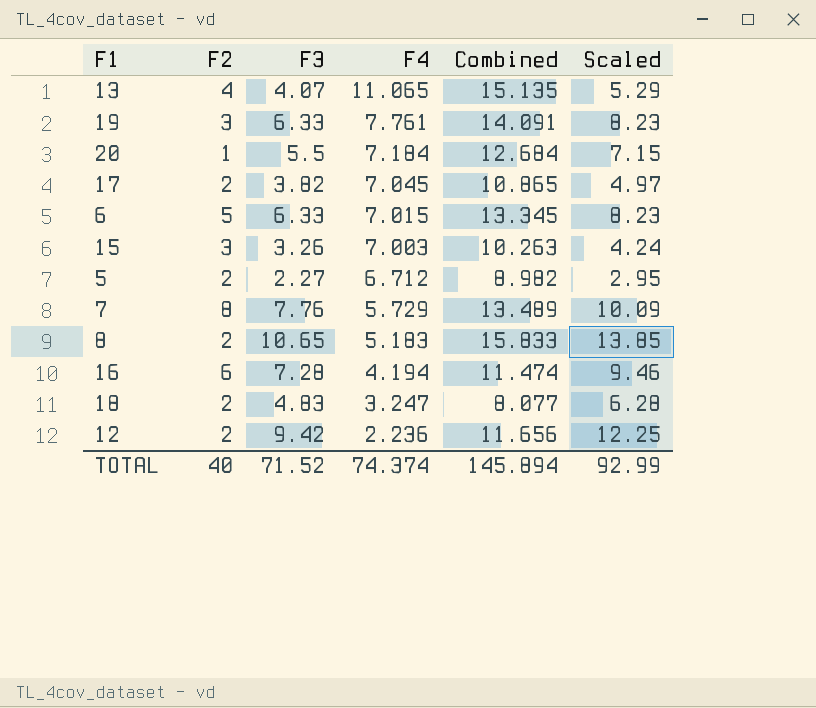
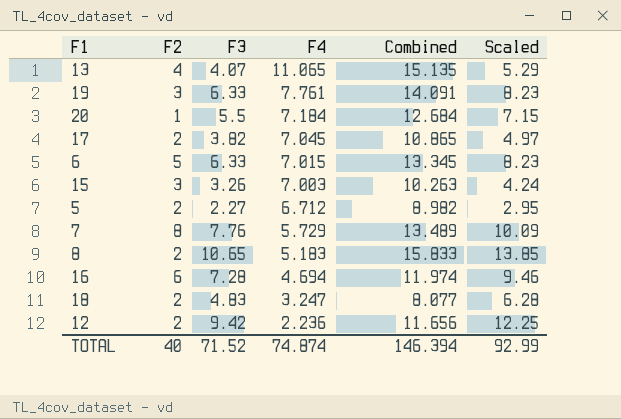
16 | F4: 4.194 -> 4.694
16 | Combined: 11.474 -> 11.974
TOTAL | F4: 74.374 -> 74.874
TOTAL | Combined: 145.894 -> 146.394

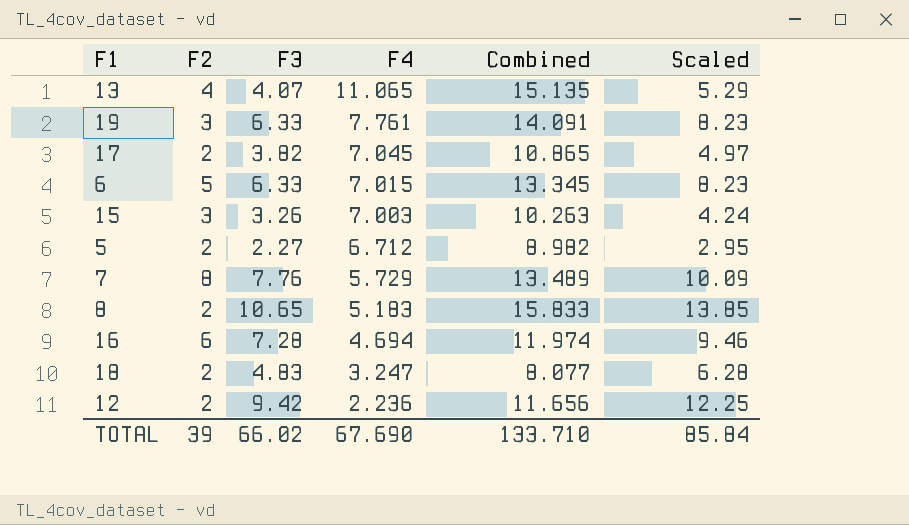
row 20: 1 | 5.5 | 7.184 | 12.684 | 7.15 -> none
TOTAL | F2: 40 -> 39
TOTAL | F3: 71.52 -> 66.02
TOTAL | F4: 74.874 -> 67.690
TOTAL | Combined: 146.394 -> 133.710
TOTAL | Scaled: 92.99 -> 85.84

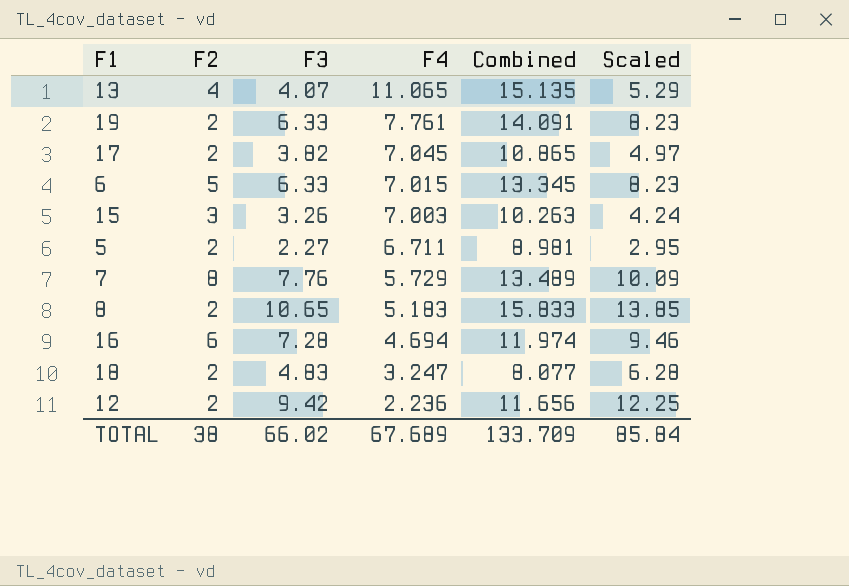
19 | F2: 3 -> 2
5 | F4: 6.712 -> 6.711
5 | Combined: 8.982 -> 8.981
TOTAL | F2: 39 -> 38
TOTAL | F4: 67.690 -> 67.689
TOTAL | Combined: 133.710 -> 133.709

